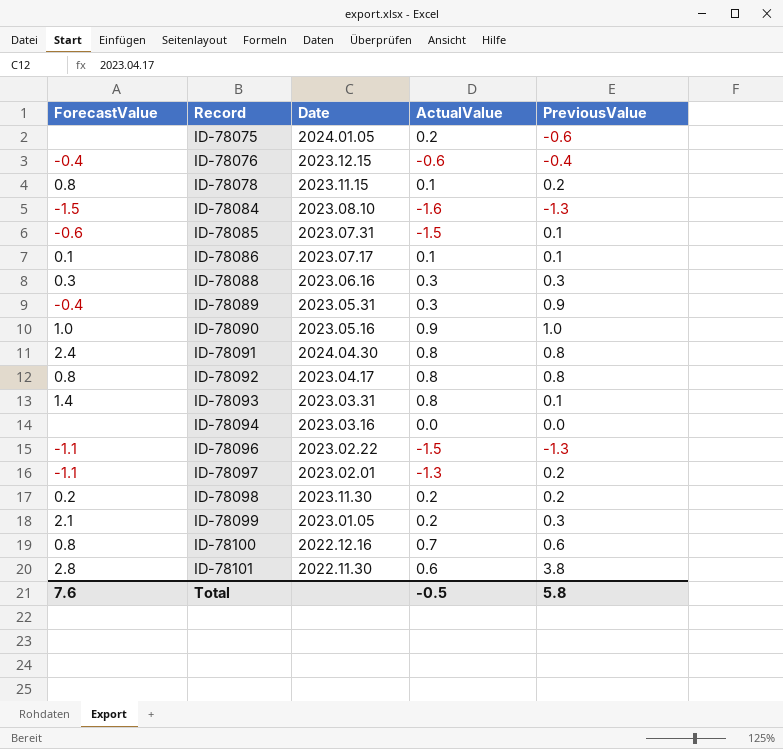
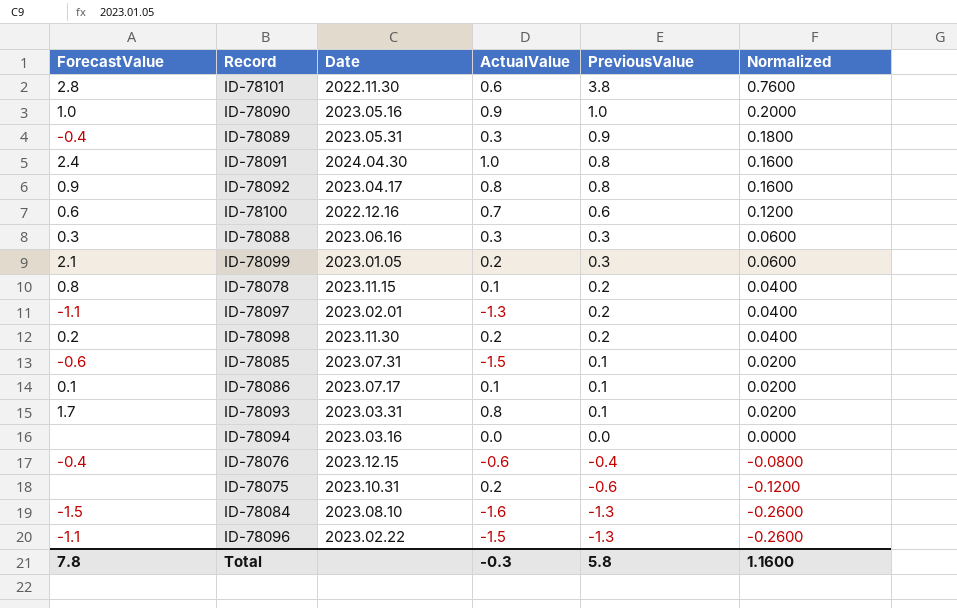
row order: Record ascending -> PreviousValue descending
column Normalized | formula: none -> [PreviousValue] * 0.2
ID-78091 | ActualValue: 0.8 -> 1.0
ID-78092 | ForecastValue: 0.8 -> 0.9
ID-78100 | ForecastValue: 0.8 -> 0.6
ID-78093 | ForecastValue: 1.4 -> 1.7
ID-78075 | Date: 2024.01.05 -> 2023.10.31
Total | ForecastValue: 7.6 -> 7.8
Total | ActualValue: -0.5 -> -0.3

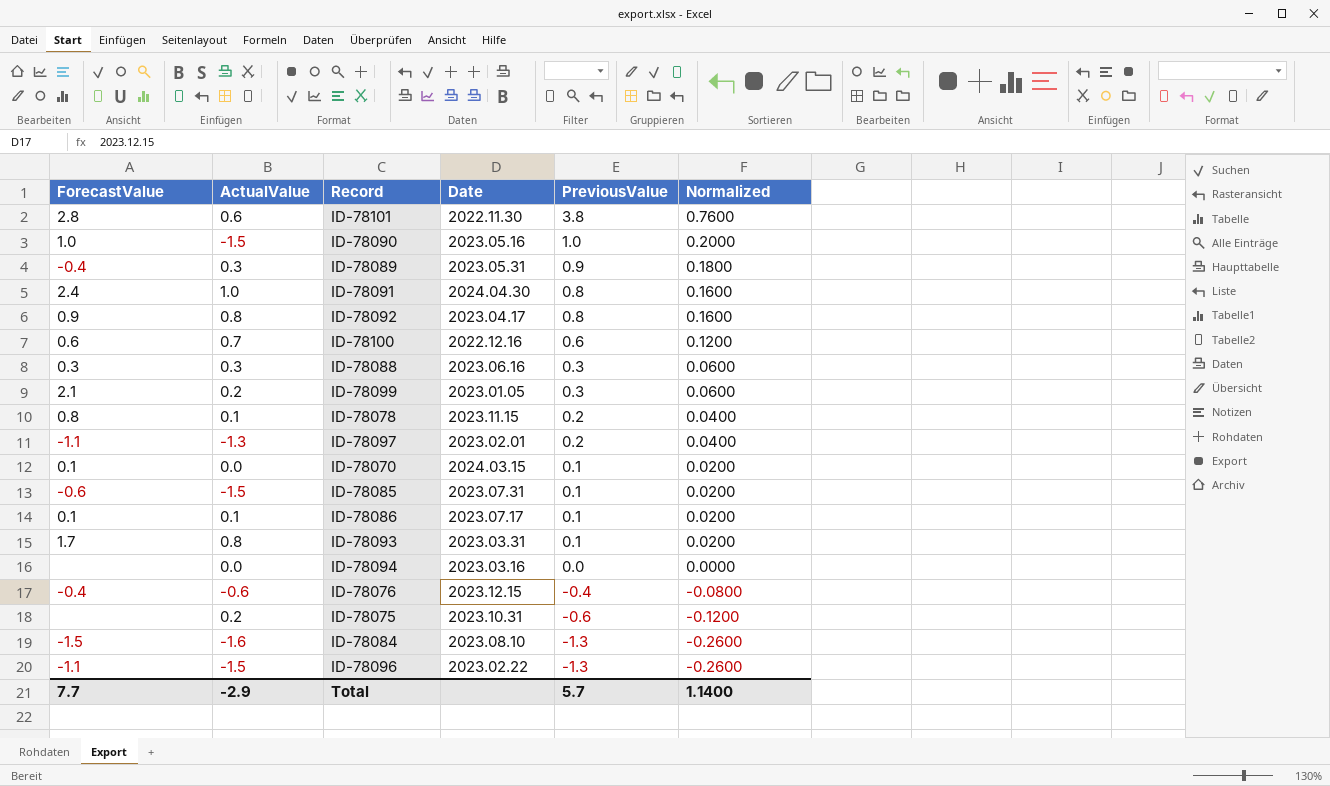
column ActualValue | position: 4 -> 2
row ID-78098: 0.2 | 2023.11.30 | 0.2 | 0.2 | 0.0400 -> none
ID-78090 | ActualValue: 0.9 -> -1.5
row ID-78070: none -> 0.1 | 0.0 | 2024.03.15 | 0.1 | 0.0200
Total | ForecastValue: 7.8 -> 7.7
Total | ActualValue: -0.3 -> -2.9
Total | PreviousValue: 5.8 -> 5.7
Total | Normalized: 1.1600 -> 1.1400

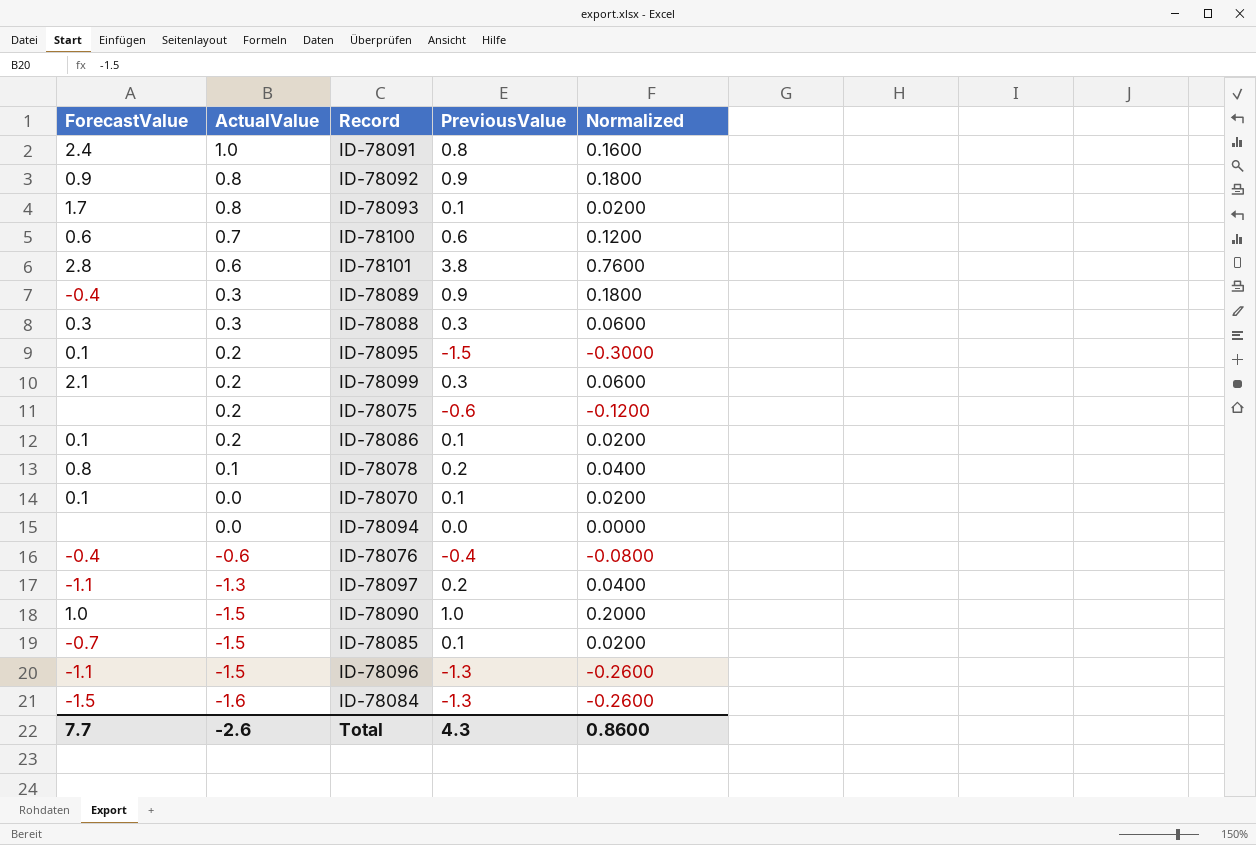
row order: PreviousValue descending -> ActualValue descending
column Date | position: 4 -> none
ID-78092 | PreviousValue: 0.8 -> 0.9
ID-78092 | Normalized: 0.1600 -> 0.1800
row ID-78095: none -> 0.1 | 0.2 | -1.5 | -0.3000
ID-78086 | ActualValue: 0.1 -> 0.2
ID-78085 | ForecastValue: -0.6 -> -0.7
Total | ActualValue: -2.9 -> -2.6
Total | PreviousValue: 5.7 -> 4.3
Total | Normalized: 1.1400 -> 0.8600

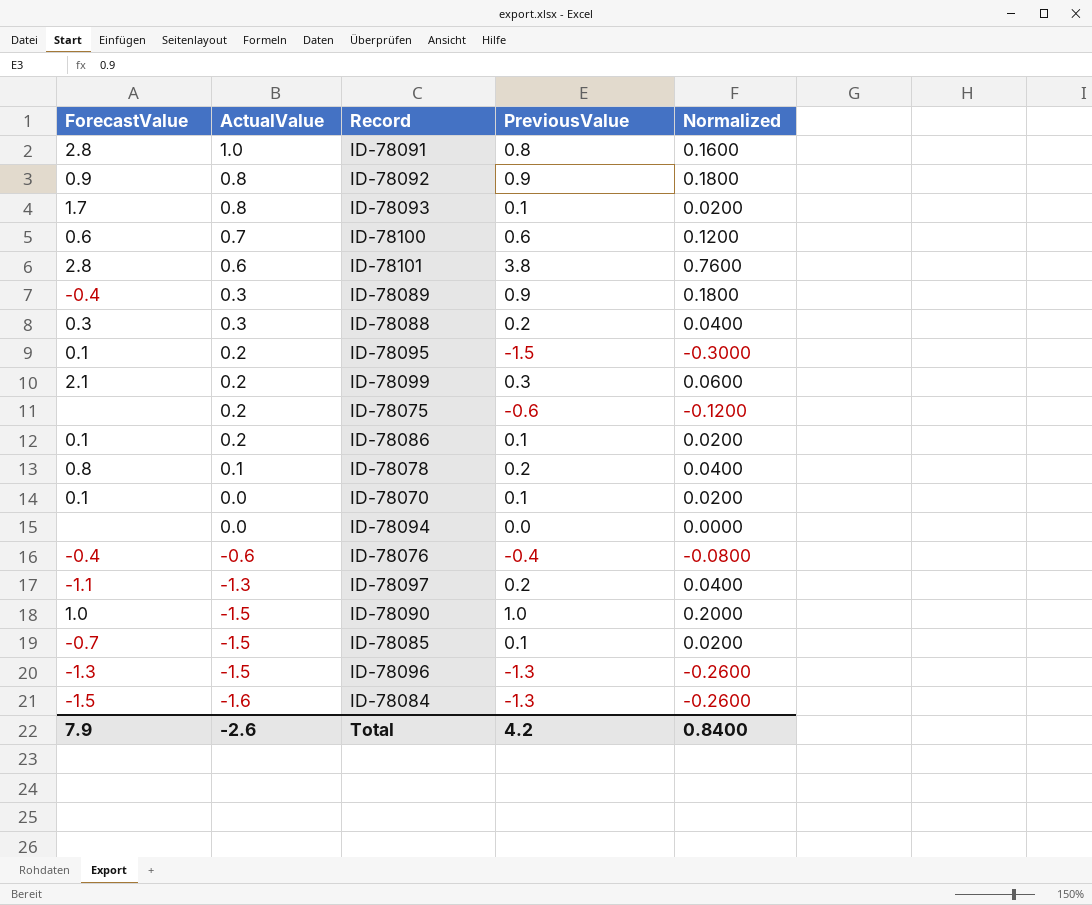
ID-78091 | ForecastValue: 2.4 -> 2.8
ID-78088 | PreviousValue: 0.3 -> 0.2
ID-78088 | Normalized: 0.0600 -> 0.0400
ID-78096 | ForecastValue: -1.1 -> -1.3
Total | ForecastValue: 7.7 -> 7.9
Total | PreviousValue: 4.3 -> 4.2
Total | Normalized: 0.8600 -> 0.8400

